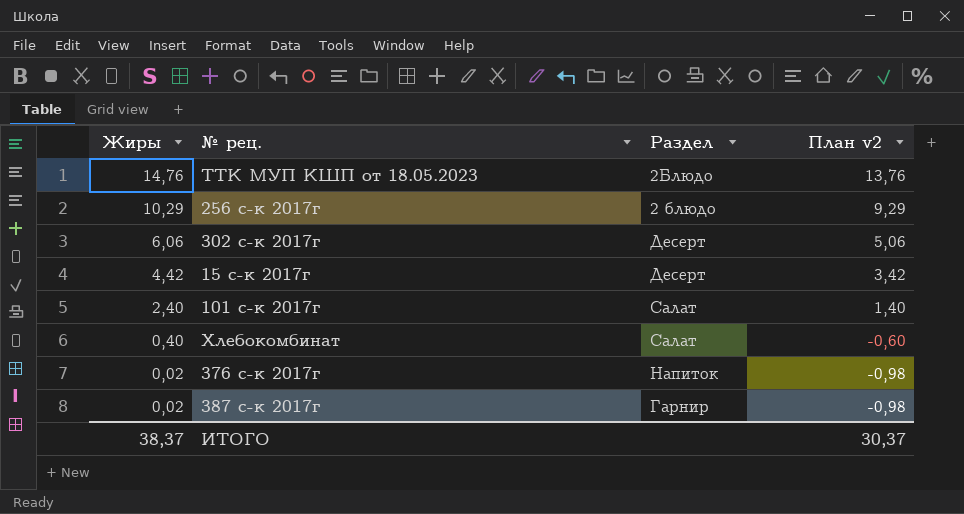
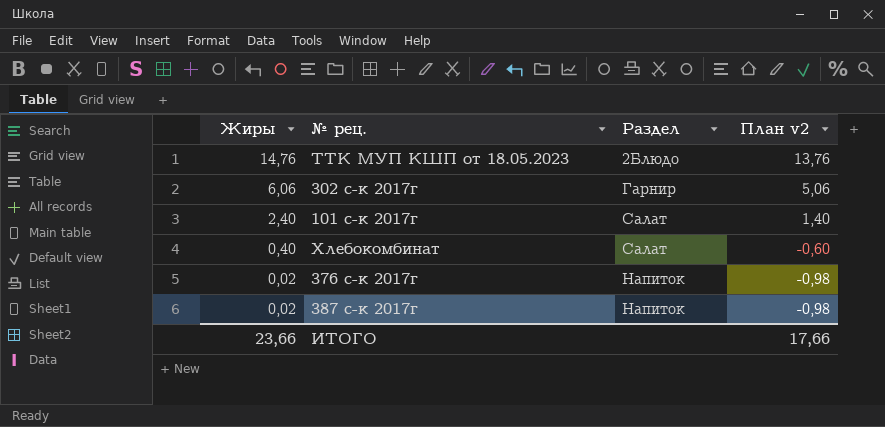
row 256 с-к 2017г: 10,29 | 2 блюдо | 9,29 -> none
row 15 с-к 2017г: 4,42 | Десерт | 3,42 -> none
302 с-к 2017г | Раздел: Десерт -> Гарнир
387 с-к 2017г | Раздел: Гарнир -> Напиток
ИТОГО | Жиры: 38,37 -> 23,66
ИТОГО | План v2: 30,37 -> 17,66

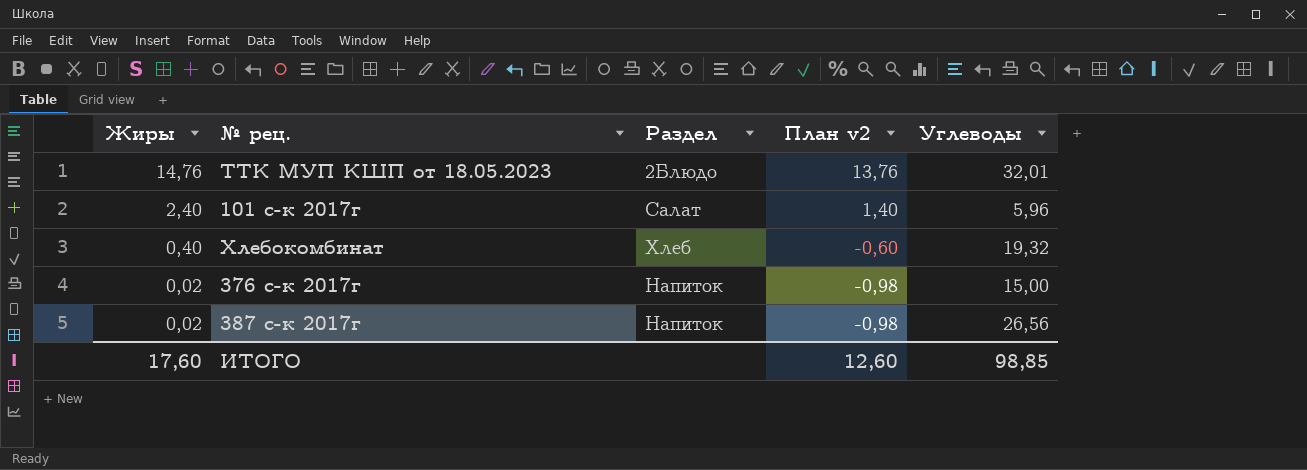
column Углеводы | position: none -> 5
row 302 с-к 2017г: 6,06 | Гарнир | 5,06 -> none
Хлебокомбинат | Раздел: Салат -> Хлеб
ИТОГО | Жиры: 23,66 -> 17,60
ИТОГО | План v2: 17,66 -> 12,60

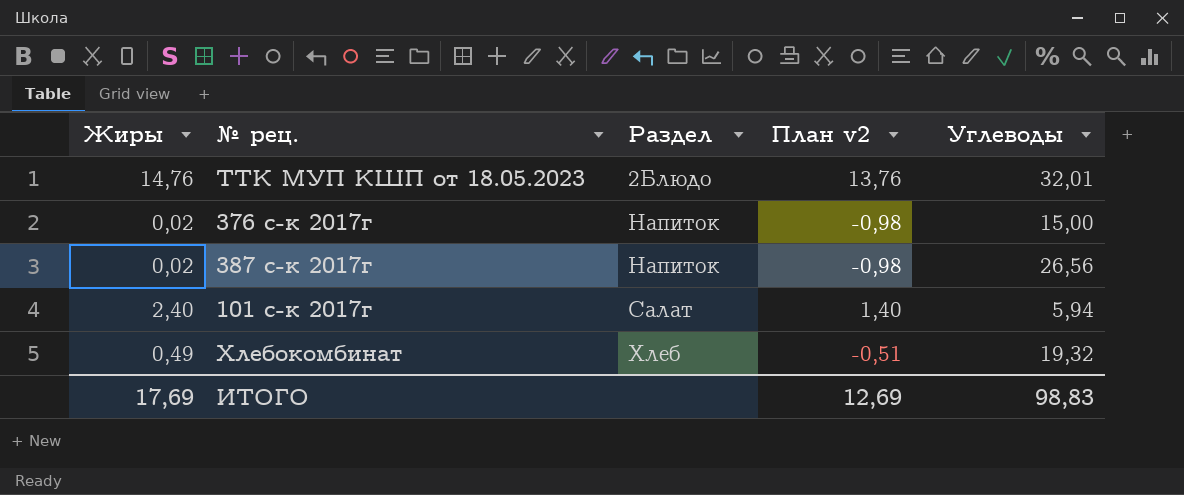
row order: Жиры descending -> Раздел ascending
101 с-к 2017г | Углеводы: 5,96 -> 5,94
Хлебокомбинат | Жиры: 0,40 -> 0,49
Хлебокомбинат | План v2: -0,60 -> -0,51
ИТОГО | Жиры: 17,60 -> 17,69
ИТОГО | План v2: 12,60 -> 12,69
ИТОГО | Углеводы: 98,85 -> 98,83

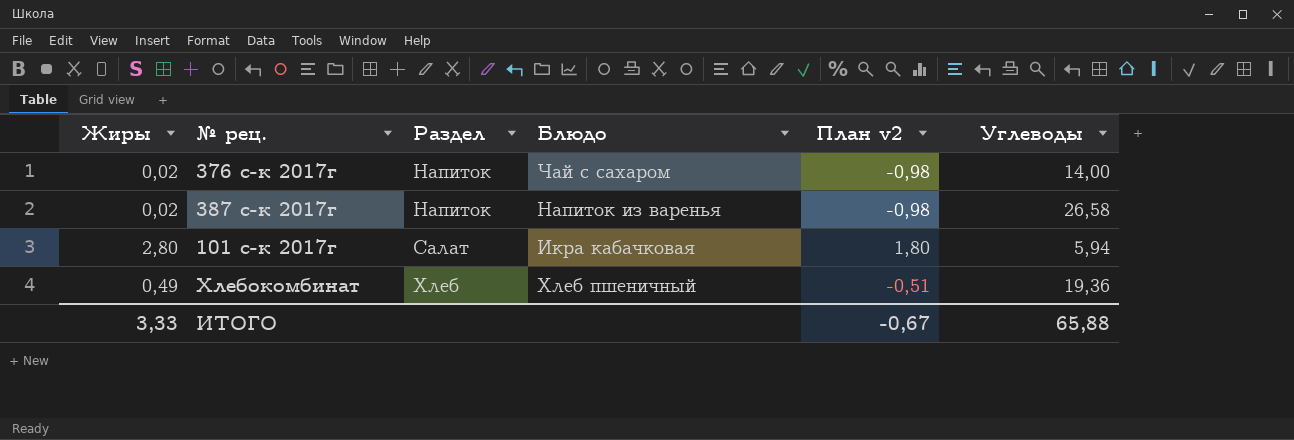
column Блюдо | position: none -> 4
row ТТК МУП КШП от 18.05.2023: 14,76 | 2Блюдо | 13,76 | 32,01 -> none
376 с-к 2017г | Углеводы: 15,00 -> 14,00
387 с-к 2017г | Углеводы: 26,56 -> 26,58
101 с-к 2017г | Жиры: 2,40 -> 2,80
101 с-к 2017г | План v2: 1,40 -> 1,80
Хлебокомбинат | Углеводы: 19,32 -> 19,36
ИТОГО | Жиры: 17,69 -> 3,33
ИТОГО | План v2: 12,69 -> -0,67
ИТОГО | Углеводы: 98,83 -> 65,88

